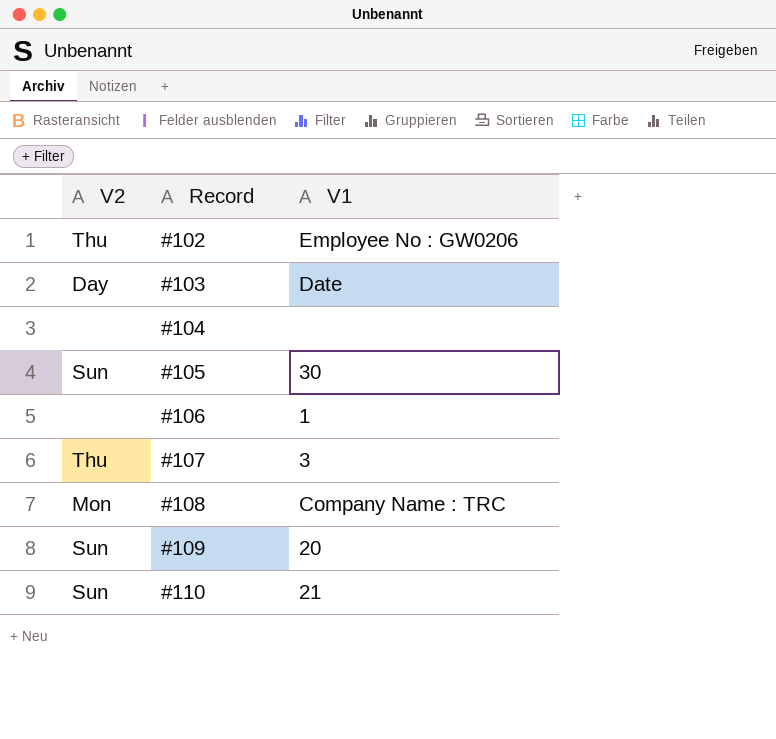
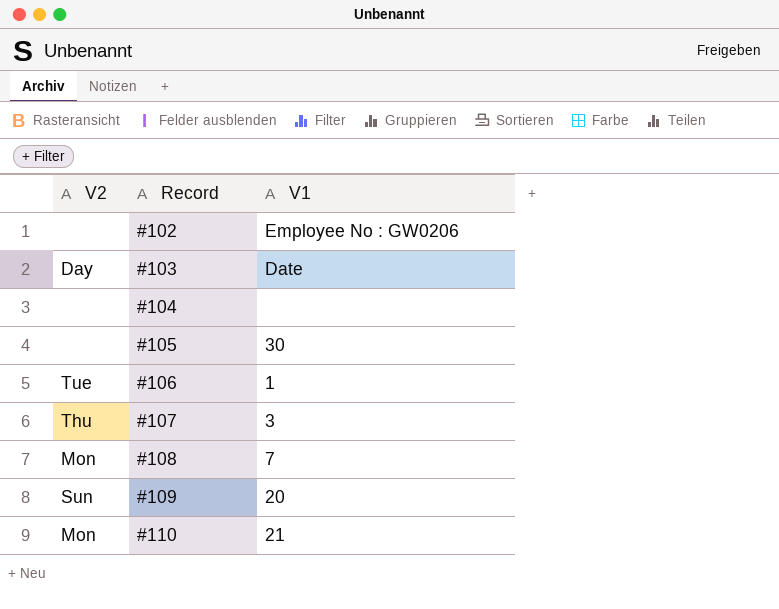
#102 | V2: Thu -> none
#105 | V2: Sun -> none
#106 | V2: none -> Tue
#108 | V1: Company Name : TRC -> 7
#110 | V2: Sun -> Mon

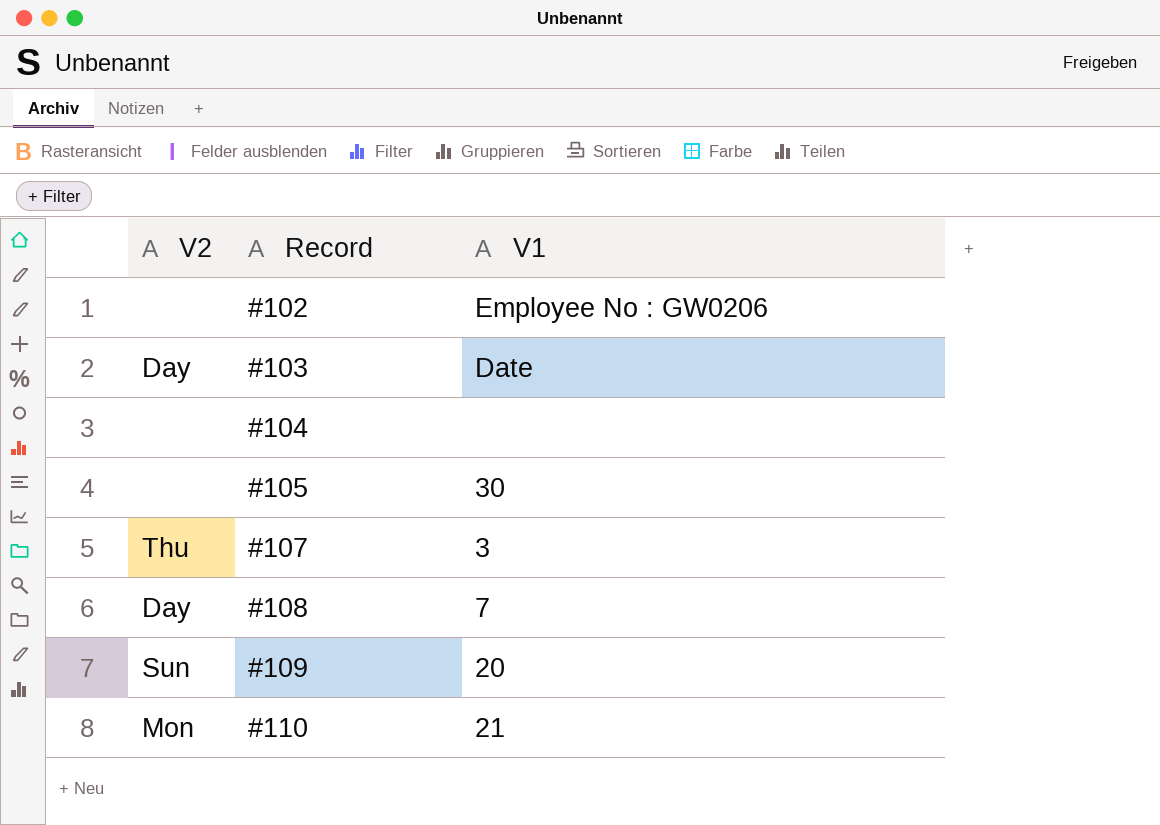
row #106: Tue | 1 -> none
#108 | V2: Mon -> Day

